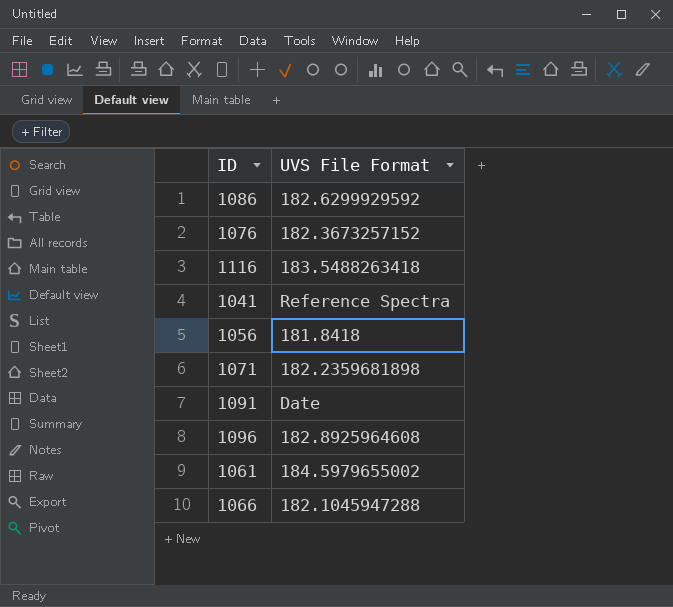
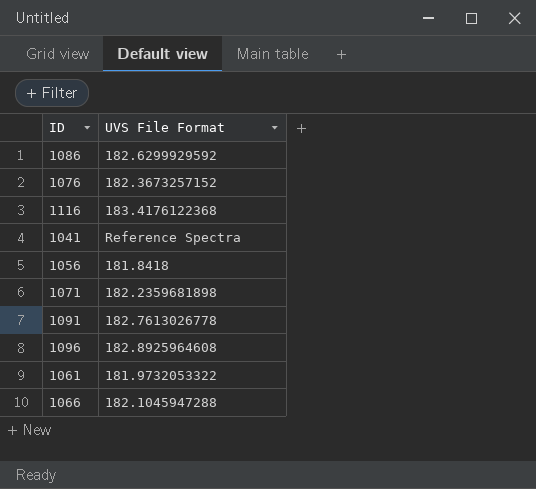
1116 | UVS File Format: 183.5488263418 -> 183.4176122368
1091 | UVS File Format: Date -> 182.7613026778
1061 | UVS File Format: 184.5979655002 -> 181.9732053322

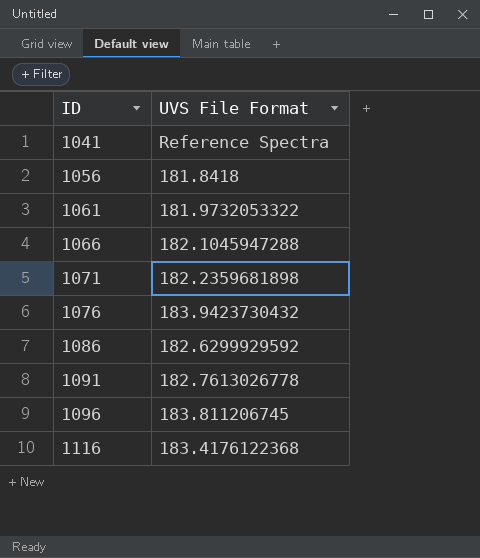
row order: none -> ID ascending
1076 | UVS File Format: 182.3673257152 -> 183.9423730432
1096 | UVS File Format: 182.8925964608 -> 183.811206745

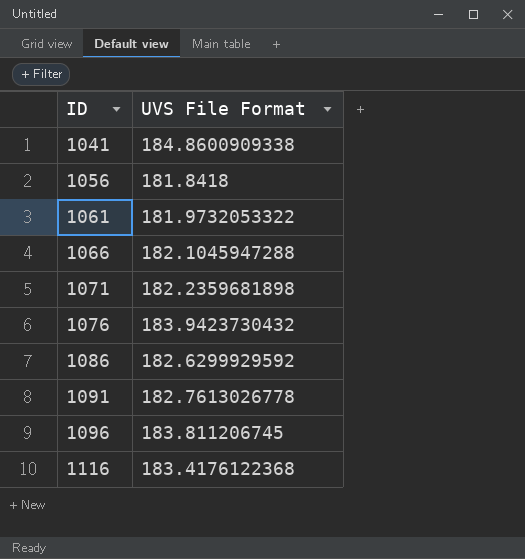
1041 | UVS File Format: Reference Spectra -> 184.8600909338

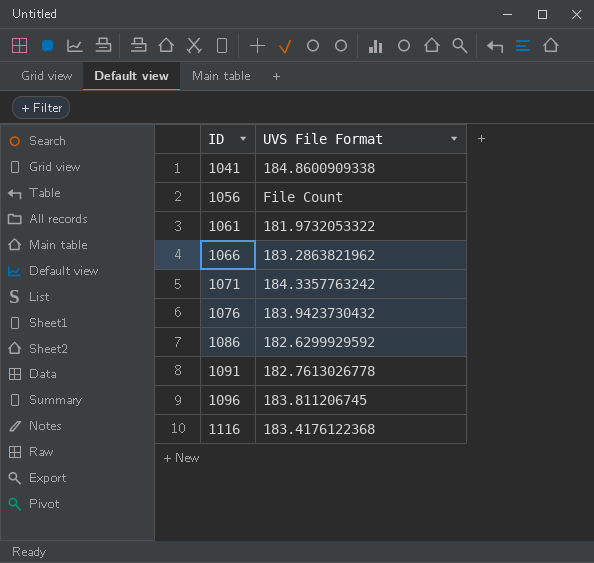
1056 | UVS File Format: 181.8418 -> File Count
1066 | UVS File Format: 182.1045947288 -> 183.2863821962
1071 | UVS File Format: 182.2359681898 -> 184.3357763242

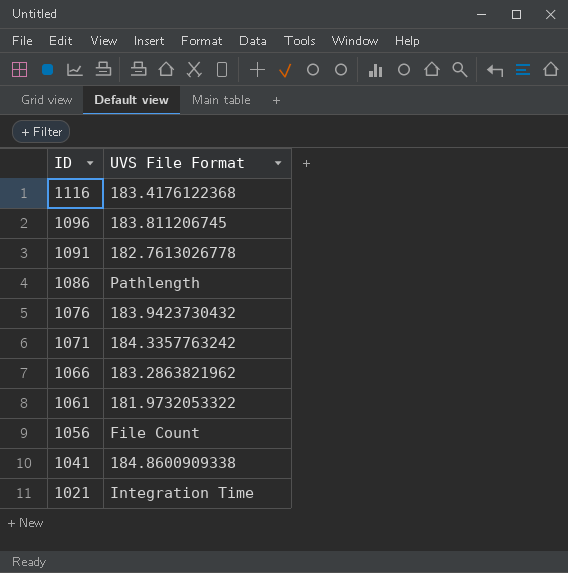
row order: ID ascending -> ID descending
1086 | UVS File Format: 182.6299929592 -> Pathlength
row 1021: none -> Integration Time

